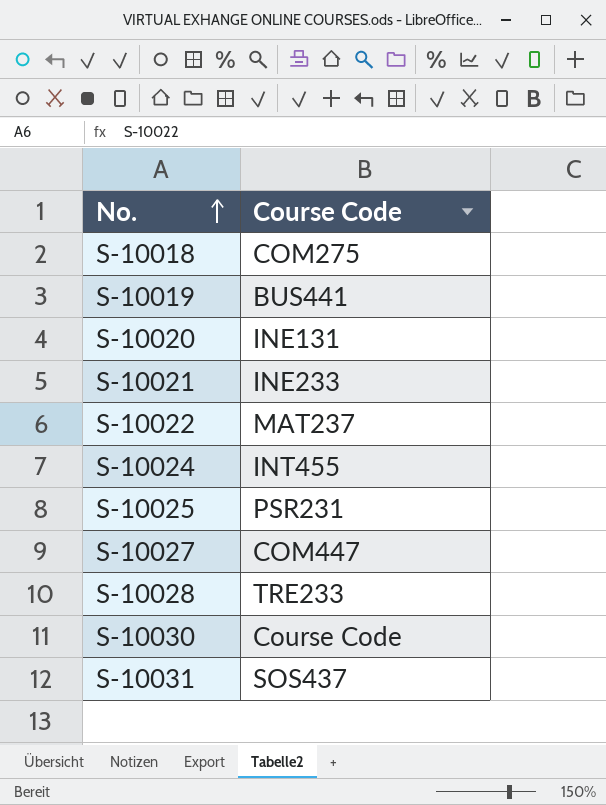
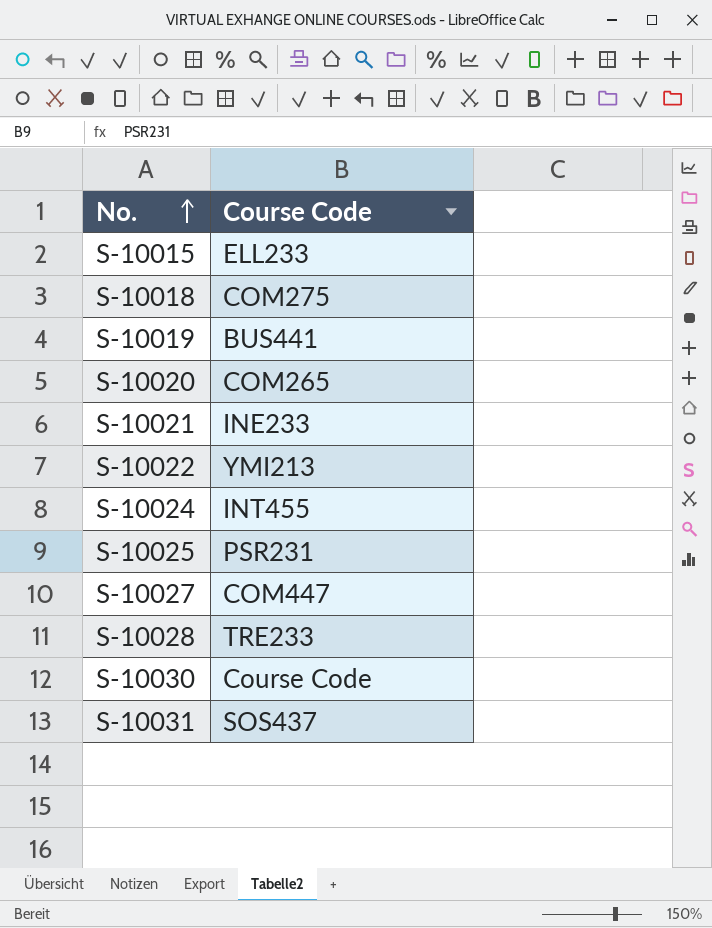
row S-10015: none -> ELL233
S-10020 | Course Code: INE131 -> COM265
S-10022 | Course Code: MAT237 -> YMI213

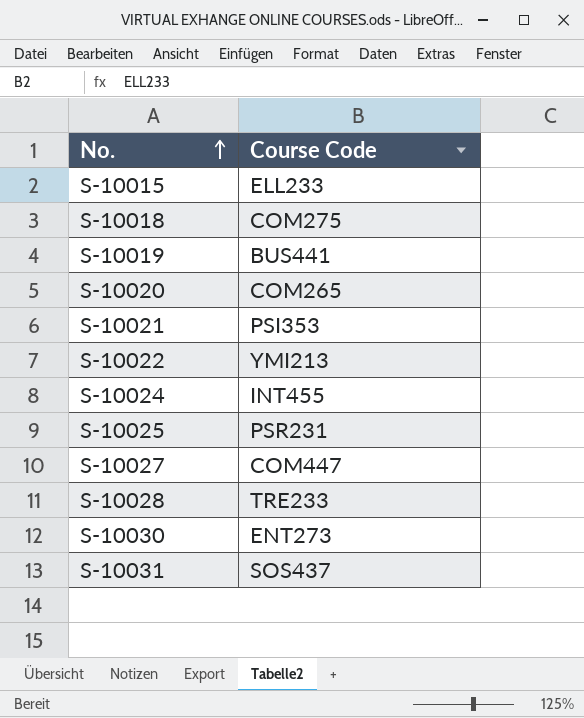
S-10021 | Course Code: INE233 -> PSI353
S-10030 | Course Code: Course Code -> ENT273

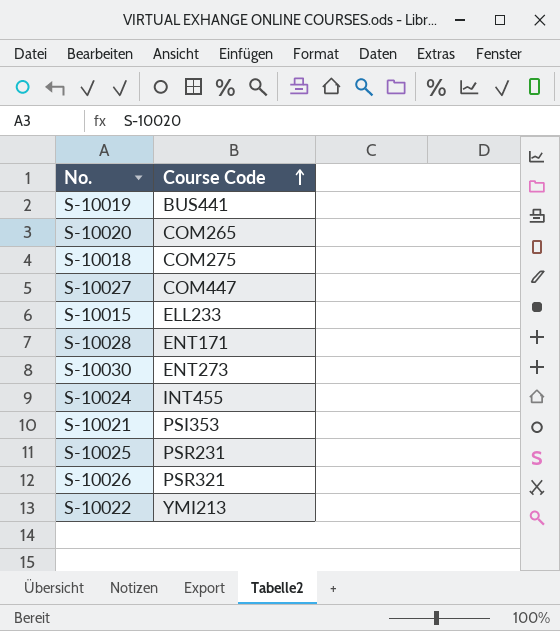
row order: No. ascending -> Course Code ascending
row S-10031: SOS437 -> none
S-10028 | Course Code: TRE233 -> ENT171
row S-10026: none -> PSR321

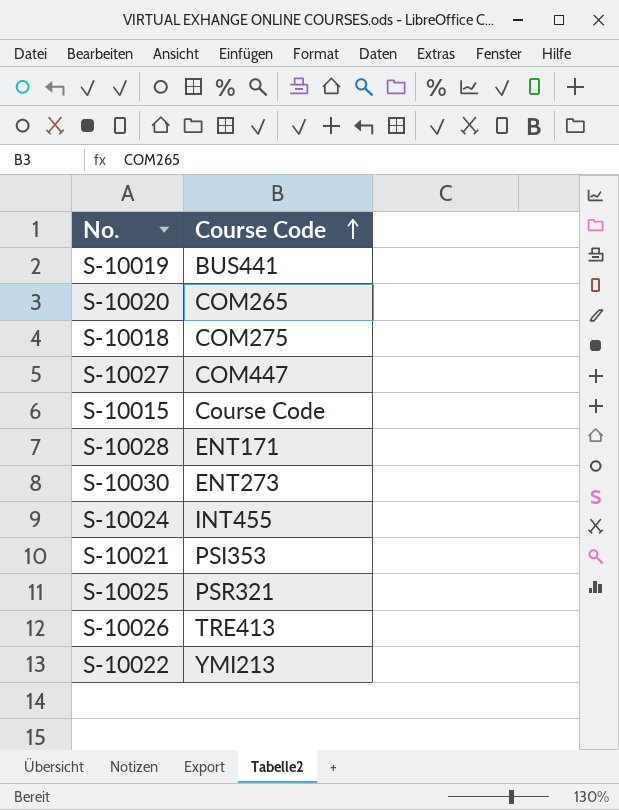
S-10015 | Course Code: ELL233 -> Course Code
S-10025 | Course Code: PSR231 -> PSR321
S-10026 | Course Code: PSR321 -> TRE413

